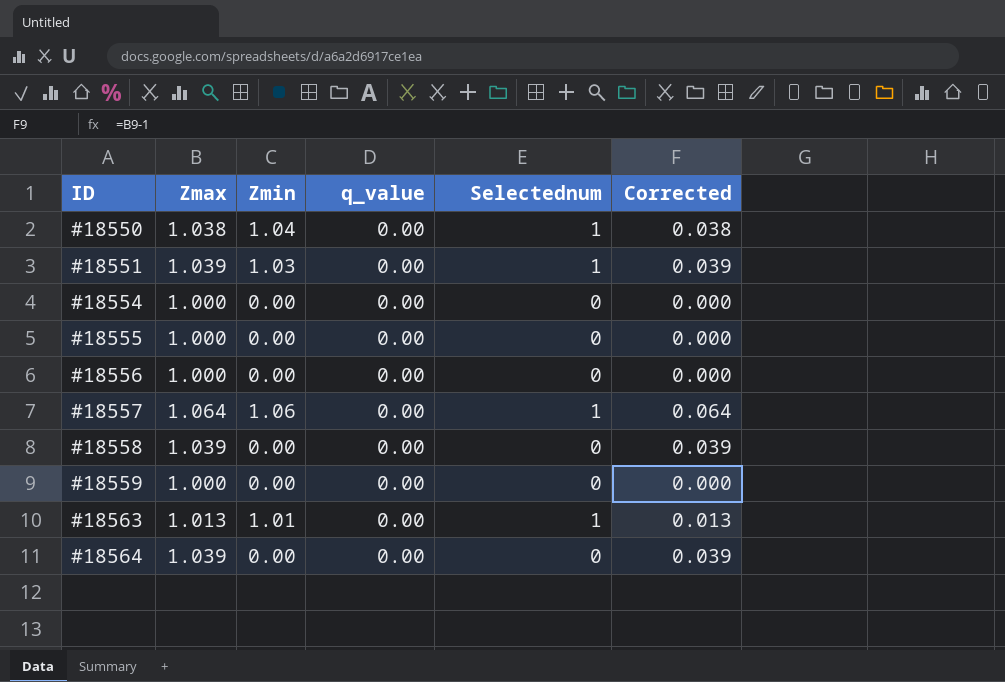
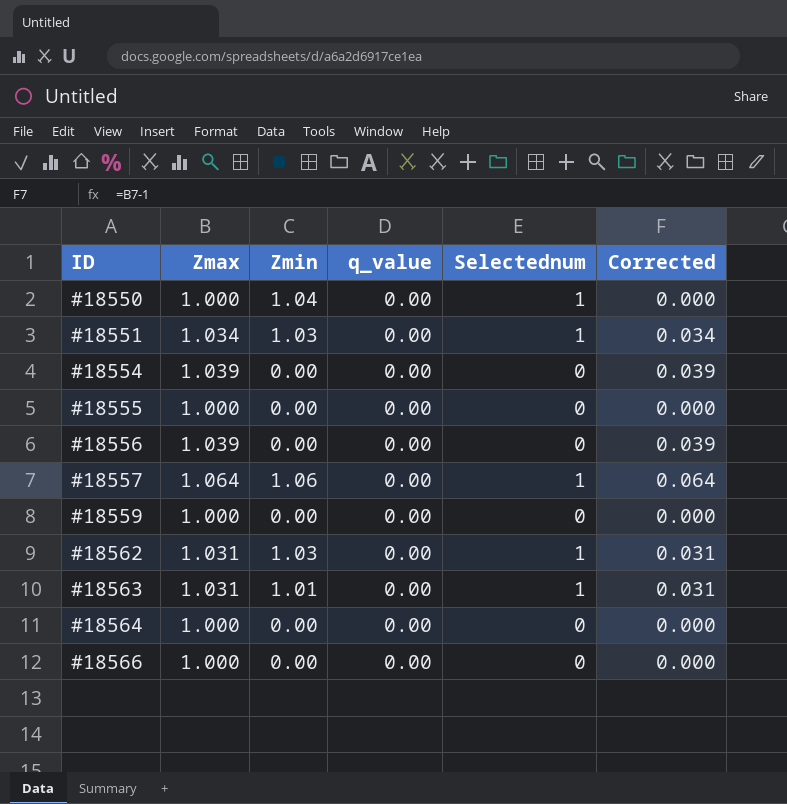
row #18558: 1.039 | 0.00 | 0.00 | 0 | 0.039 -> none
#18550 | Zmax: 1.038 -> 1.000
#18550 | Corrected: 0.038 -> 0.000
#18551 | Zmax: 1.039 -> 1.034
#18551 | Corrected: 0.039 -> 0.034
#18554 | Zmax: 1.000 -> 1.039
#18554 | Corrected: 0.000 -> 0.039
#18556 | Zmax: 1.000 -> 1.039
#18556 | Corrected: 0.000 -> 0.039
row #18562: none -> 1.031 | 1.03 | 0.00 | 1 | 0.031
#18563 | Zmax: 1.013 -> 1.031
#18563 | Corrected: 0.013 -> 0.031
#18564 | Zmax: 1.039 -> 1.000
#18564 | Corrected: 0.039 -> 0.000
row #18566: none -> 1.000 | 0.00 | 0.00 | 0 | 0.000

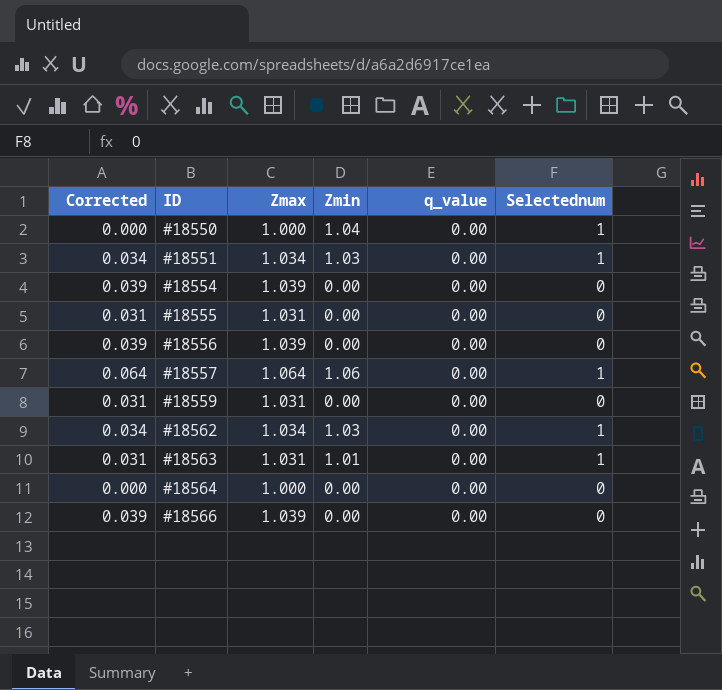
column Corrected | position: 6 -> 1
#18555 | Corrected: 0.000 -> 0.031
#18555 | Zmax: 1.000 -> 1.031
#18559 | Corrected: 0.000 -> 0.031
#18559 | Zmax: 1.000 -> 1.031
#18562 | Corrected: 0.031 -> 0.034
#18562 | Zmax: 1.031 -> 1.034
#18566 | Corrected: 0.000 -> 0.039
#18566 | Zmax: 1.000 -> 1.039

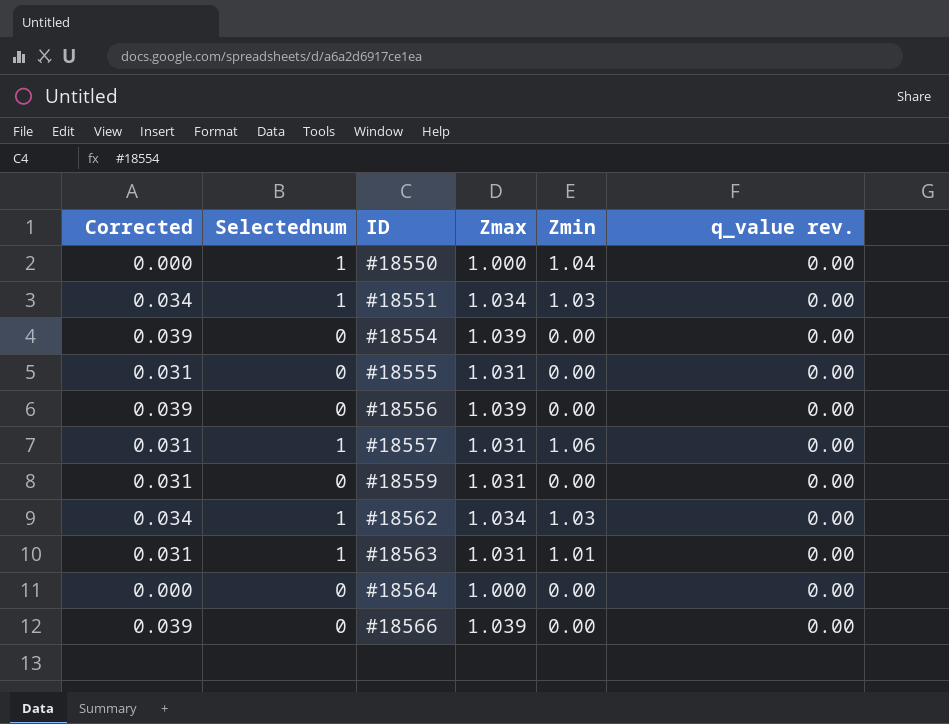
column Selectednum | position: 6 -> 2
column name: q_value -> q_value rev.
#18557 | Corrected: 0.064 -> 0.031
#18557 | Zmax: 1.064 -> 1.031

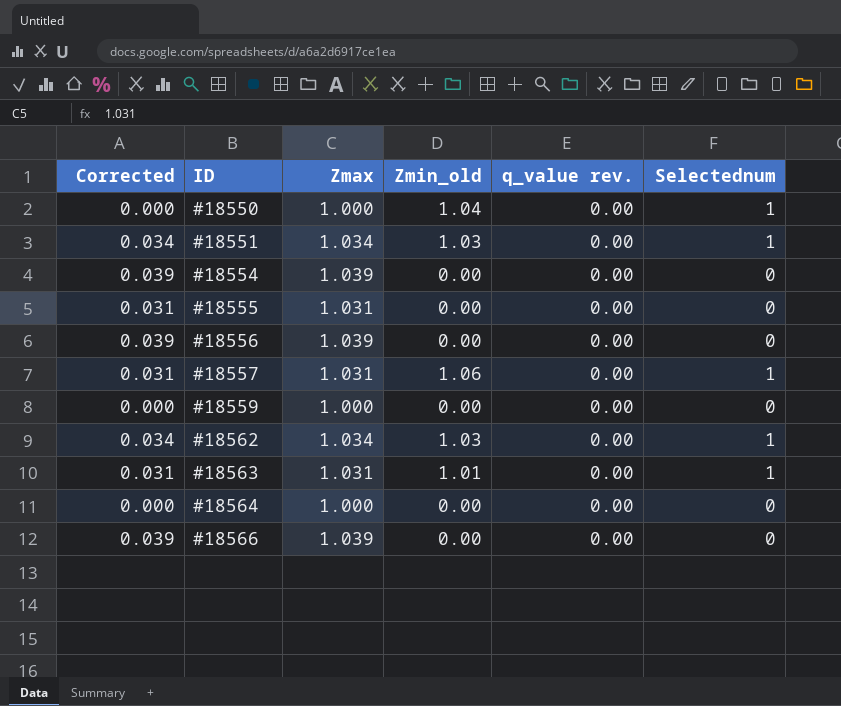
column name: Zmin -> Zmin_old
column Selectednum | position: 2 -> 6
#18559 | Corrected: 0.031 -> 0.000
#18559 | Zmax: 1.031 -> 1.000

